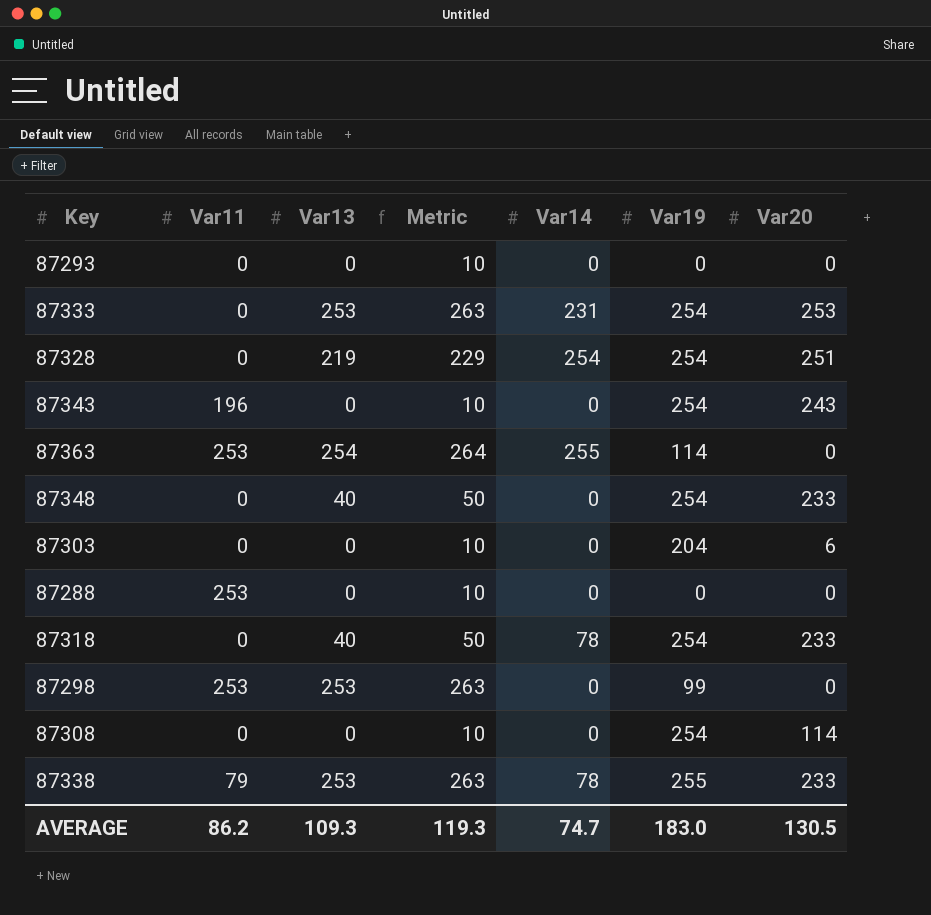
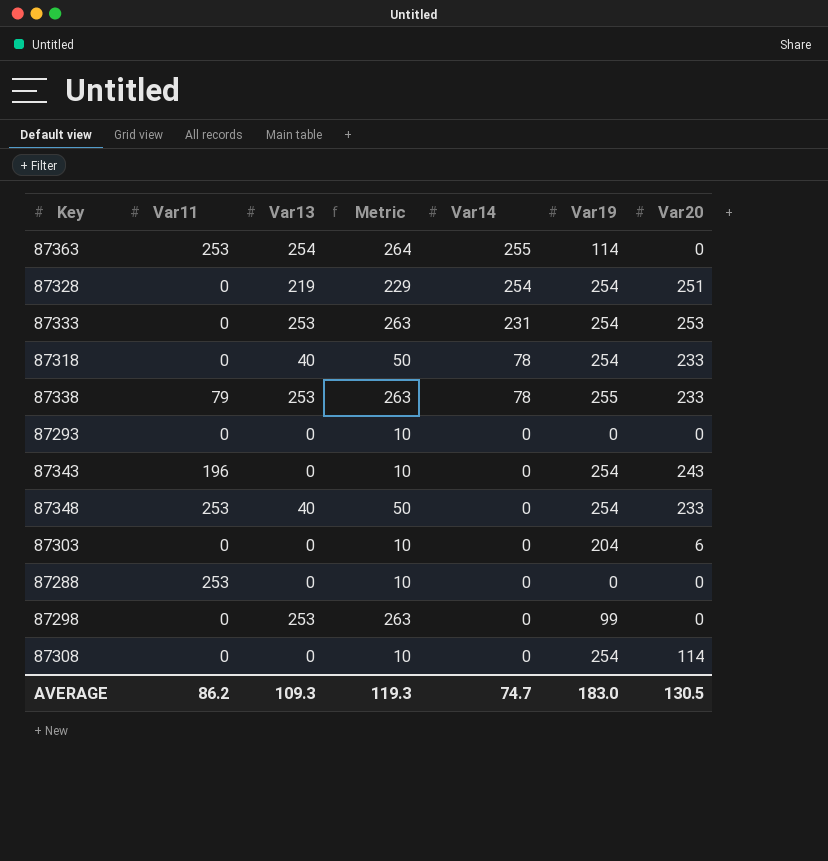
row order: none -> Var14 descending
87348 | Var11: 0 -> 253
87298 | Var11: 253 -> 0

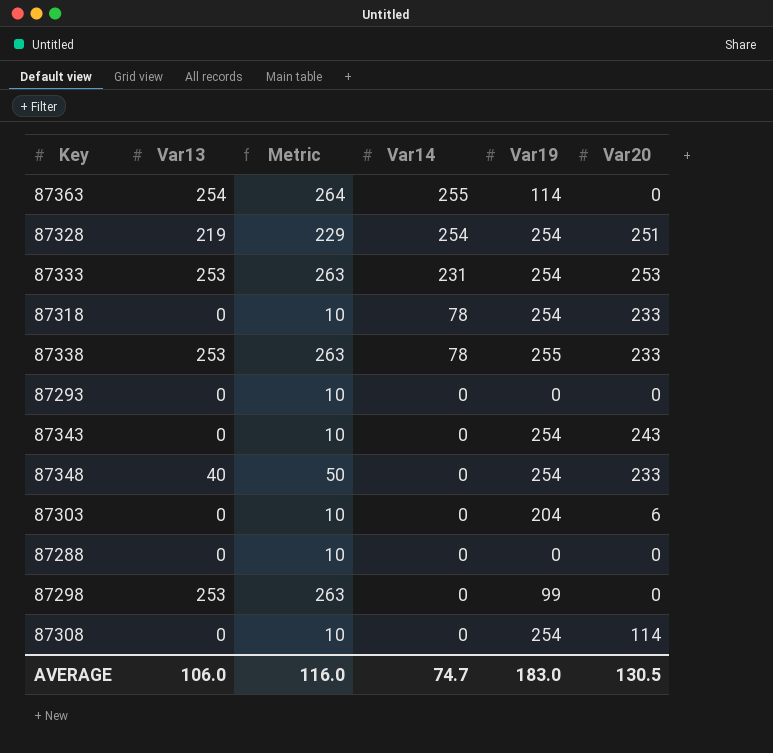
column Var11 | position: 2 -> none
87318 | Var13: 40 -> 0
87318 | Metric: 50 -> 10
AVERAGE | Var13: 109.3 -> 106.0
AVERAGE | Metric: 119.3 -> 116.0

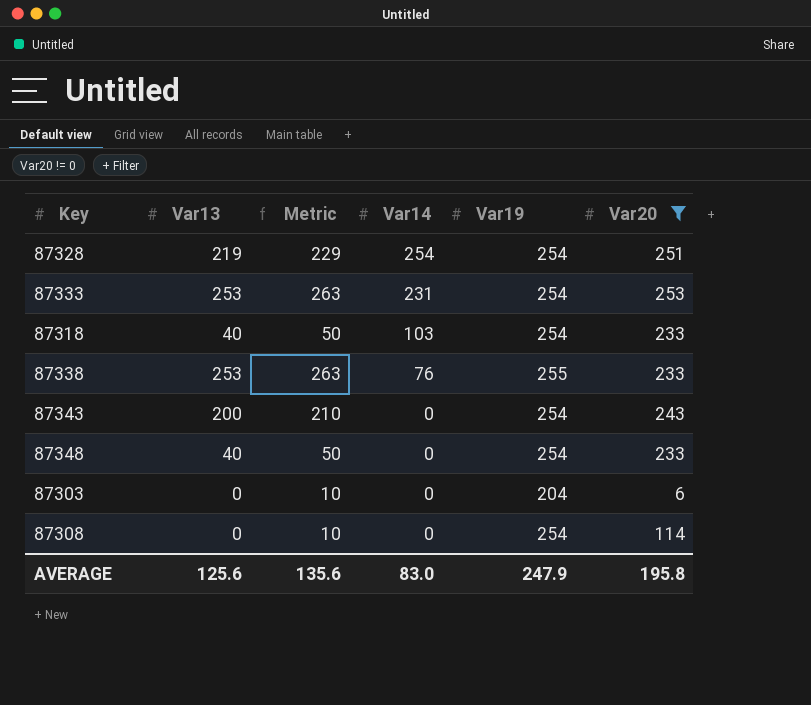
filter: none -> Var20 != 0
87318 | Var13: 0 -> 40
87318 | Metric: 10 -> 50
87318 | Var14: 78 -> 103
87338 | Var14: 78 -> 76
87343 | Var13: 0 -> 200
87343 | Metric: 10 -> 210
AVERAGE | Var13: 106.0 -> 125.6
AVERAGE | Metric: 116.0 -> 135.6
AVERAGE | Var14: 74.7 -> 83.0
AVERAGE | Var19: 183.0 -> 247.9
AVERAGE | Var20: 130.5 -> 195.8

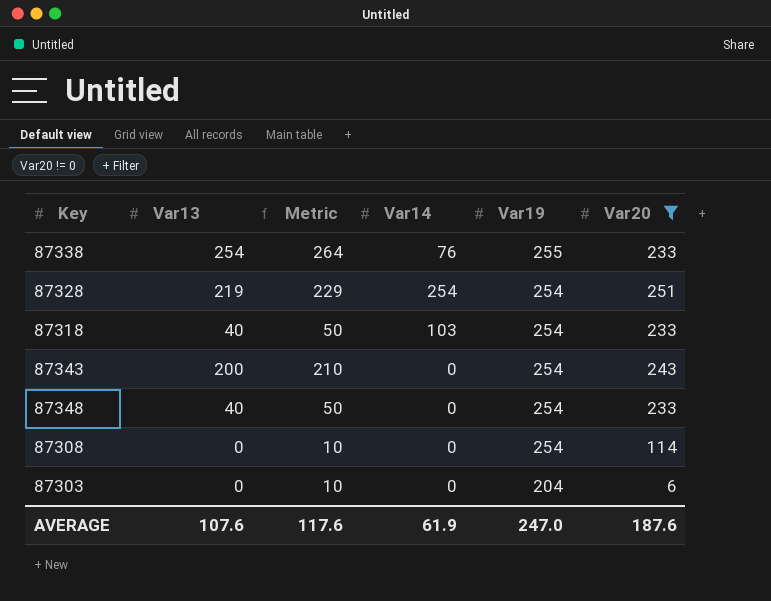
row order: Var14 descending -> Var19 descending
row 87333: 253 | 263 | 231 | 254 | 253 -> none
87338 | Var13: 253 -> 254
87338 | Metric: 263 -> 264
AVERAGE | Var13: 125.6 -> 107.6
AVERAGE | Metric: 135.6 -> 117.6
AVERAGE | Var14: 83.0 -> 61.9
AVERAGE | Var19: 247.9 -> 247.0
AVERAGE | Var20: 195.8 -> 187.6

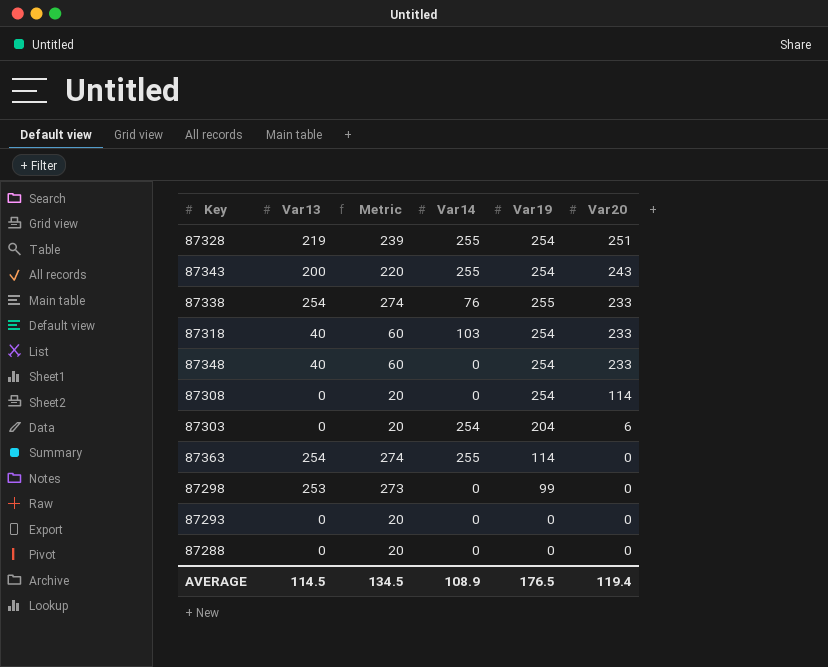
filter: Var20 != 0 -> none
row order: Var19 descending -> Var20 descending
column Metric | formula: [Var13] + 10 -> [Var13] + 20
87328 | Var14: 254 -> 255
87343 | Var14: 0 -> 255
87303 | Var14: 0 -> 254
AVERAGE | Var13: 107.6 -> 114.5
AVERAGE | Metric: 117.6 -> 134.5
AVERAGE | Var14: 61.9 -> 108.9
AVERAGE | Var19: 247.0 -> 176.5
AVERAGE | Var20: 187.6 -> 119.4

